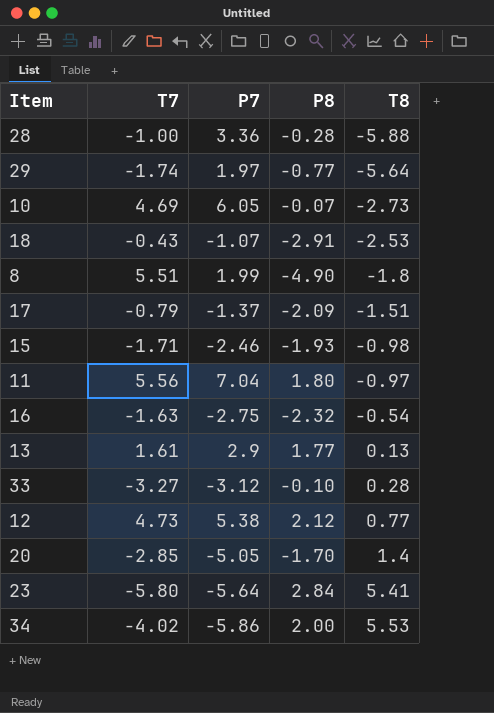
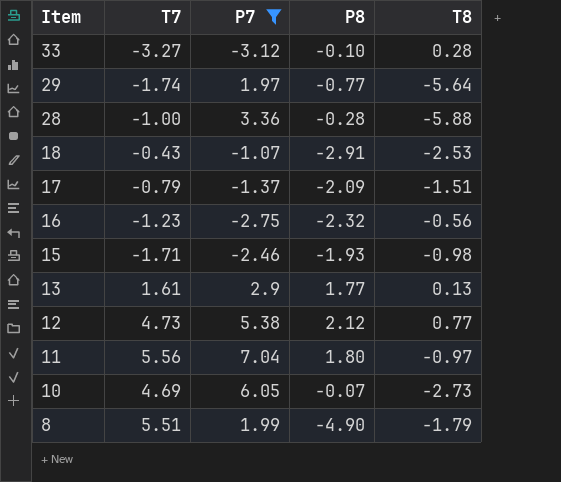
filter: none -> P7 >= -3.12
row order: T8 ascending -> Item descending
16 | T7: -1.63 -> -1.23
16 | T8: -0.54 -> -0.56
8 | T8: -1.8 -> -1.79

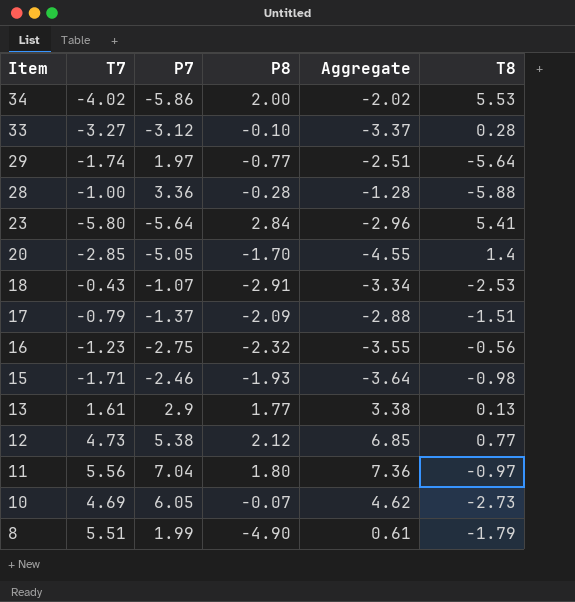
filter: P7 >= -3.12 -> none
column Aggregate | formula: none -> [T7] + [P8]

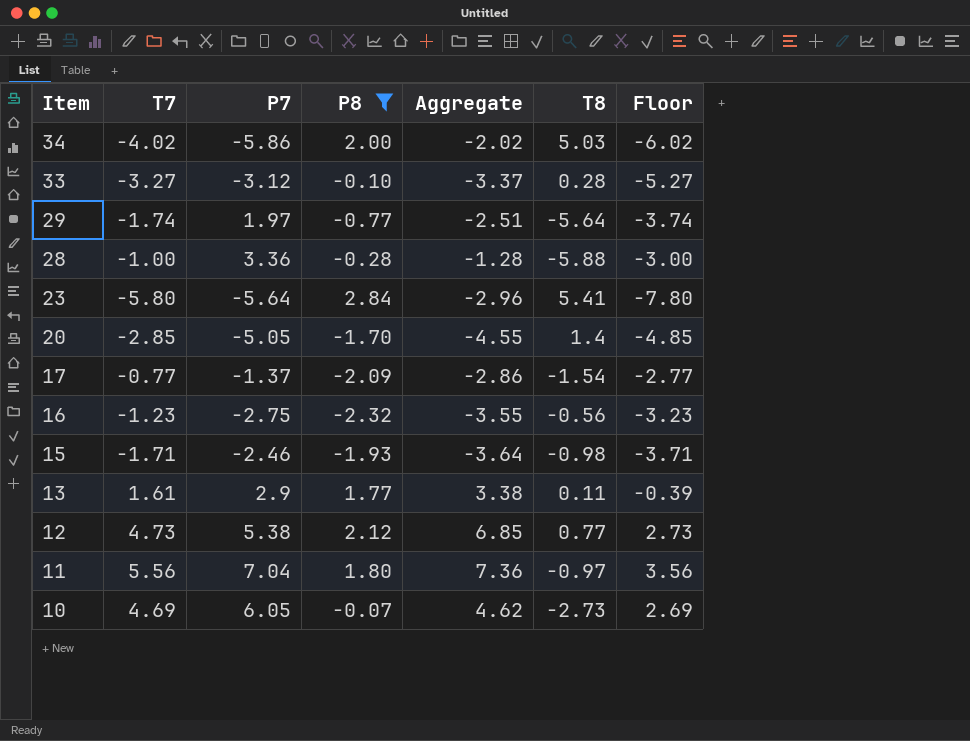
filter: none -> P8 >= -2.32
column Floor | formula: none -> [T7] - 2
34 | T8: 5.53 -> 5.03
17 | T7: -0.79 -> -0.77
17 | Aggregate: -2.88 -> -2.86
17 | T8: -1.51 -> -1.54
13 | T8: 0.13 -> 0.11

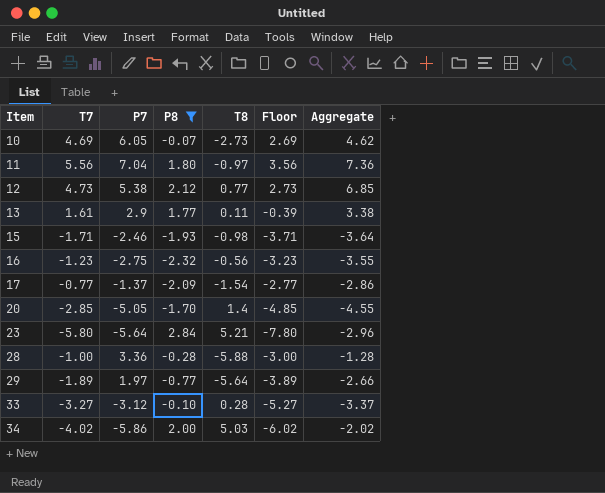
row order: Item descending -> Item ascending
column Aggregate | position: 5 -> 7
23 | T8: 5.41 -> 5.21
29 | T7: -1.74 -> -1.89
29 | Floor: -3.74 -> -3.89
29 | Aggregate: -2.51 -> -2.66

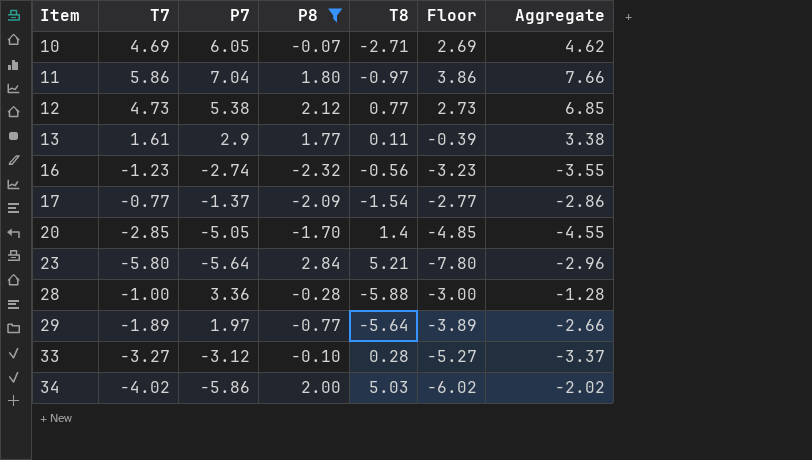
row 15: -1.71 | -2.46 | -1.93 | -0.98 | -3.71 | -3.64 -> none
10 | T8: -2.73 -> -2.71
11 | T7: 5.56 -> 5.86
11 | Floor: 3.56 -> 3.86
11 | Aggregate: 7.36 -> 7.66
16 | P7: -2.75 -> -2.74

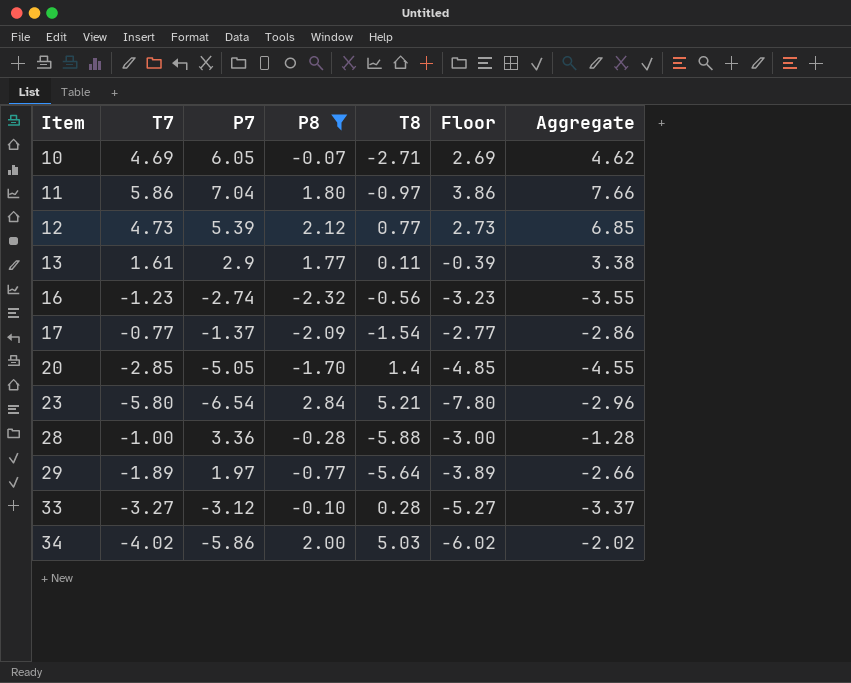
12 | P7: 5.38 -> 5.39
23 | P7: -5.64 -> -6.54

